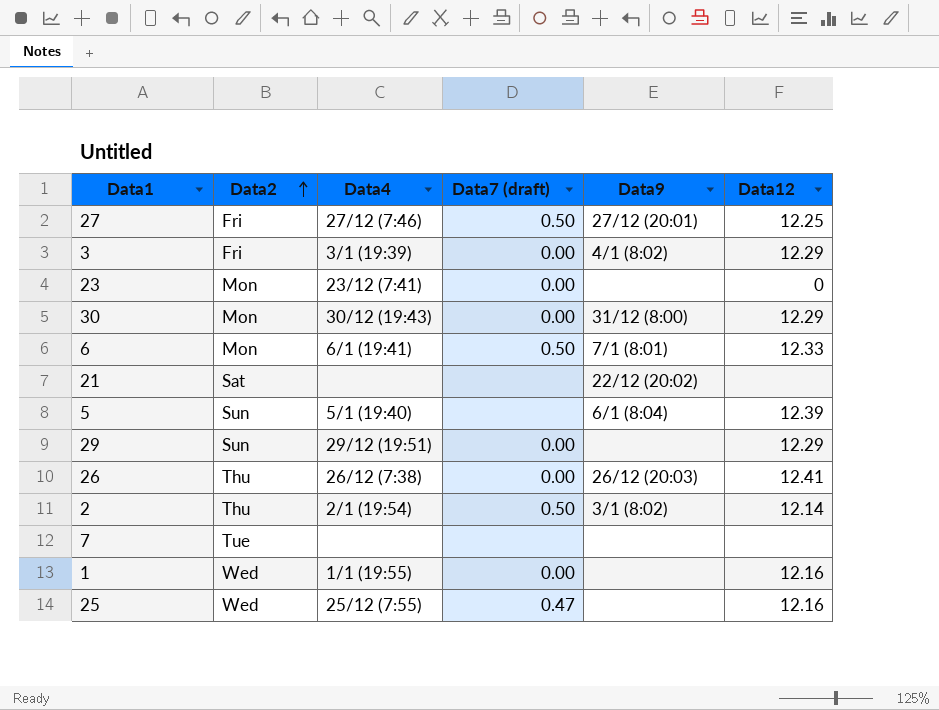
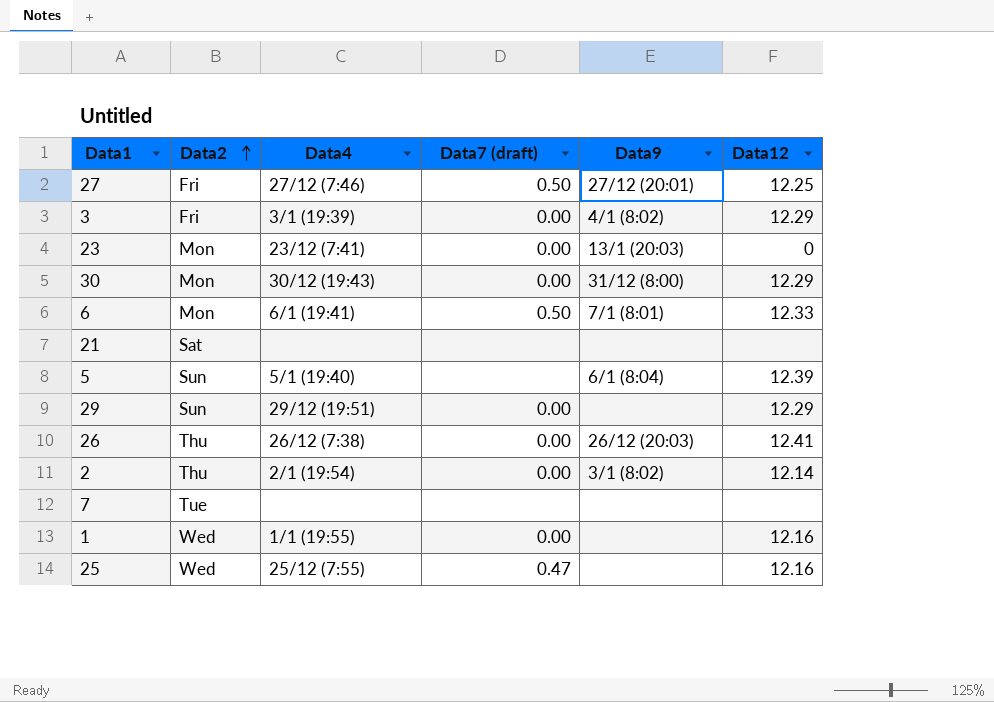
23 | Data9: none -> 13/1 (20:03)
21 | Data9: 22/12 (20:02) -> none
2 | Data7 (draft): 0.50 -> 0.00

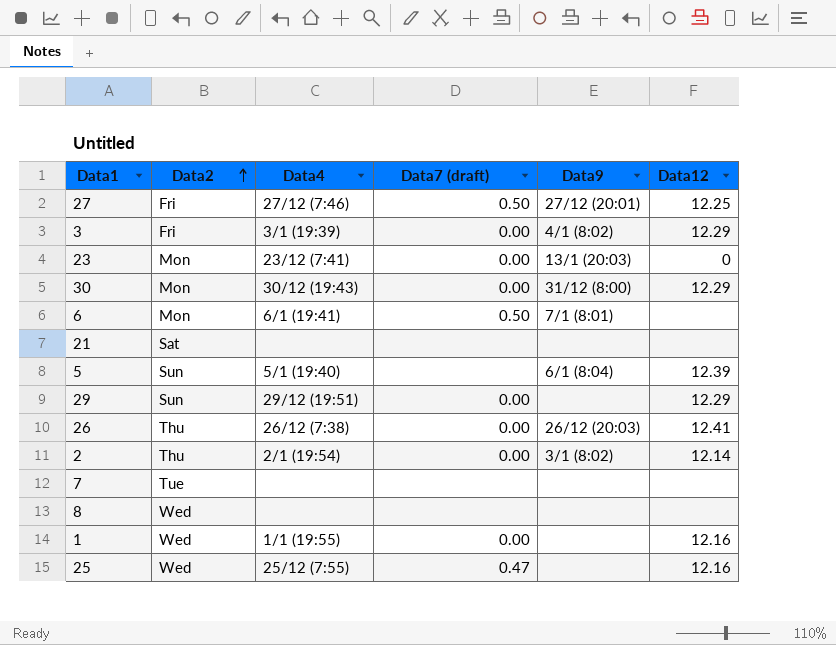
6 | Data12: 12.33 -> none
row 8: none -> Wed | none | none | none | none

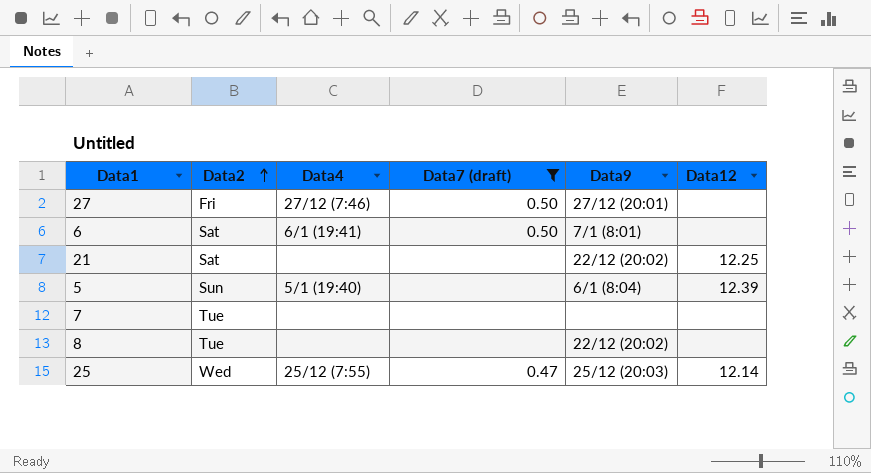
filter: none -> Data7 (draft) != 0.00
27 | Data12: 12.25 -> none
6 | Data2: Mon -> Sat
21 | Data9: none -> 22/12 (20:02)
21 | Data12: none -> 12.25
8 | Data2: Wed -> Tue
8 | Data9: none -> 22/12 (20:02)
25 | Data9: none -> 25/12 (20:03)
25 | Data12: 12.16 -> 12.14

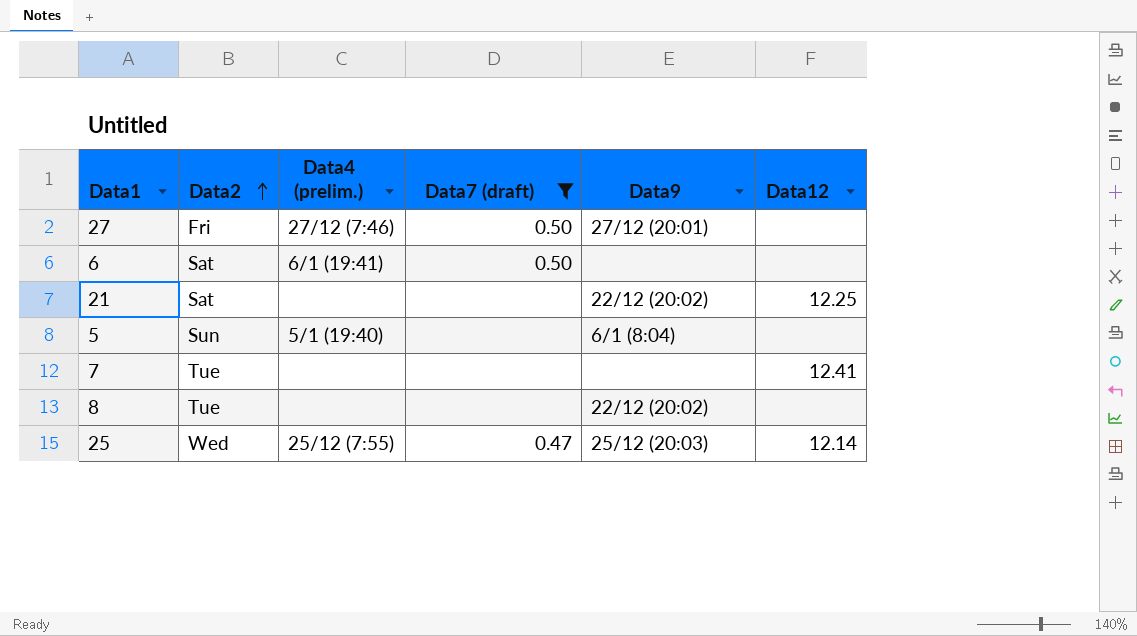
column name: Data4 -> Data4 (prelim.)
6 | Data9: 7/1 (8:01) -> none
5 | Data12: 12.39 -> none
7 | Data12: none -> 12.41

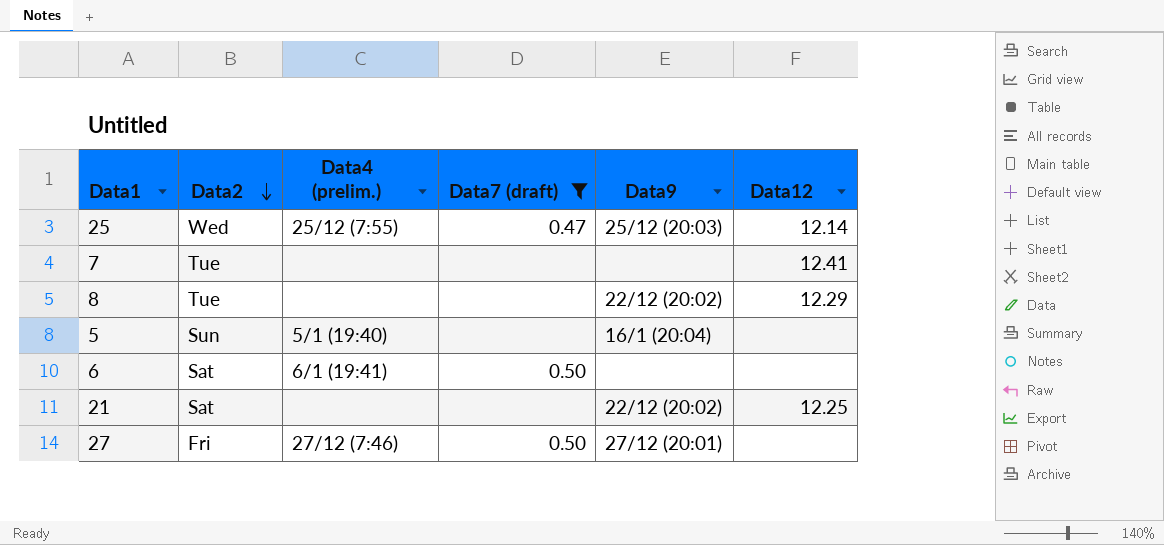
row order: Data2 ascending -> Data2 descending
8 | Data12: none -> 12.29
5 | Data9: 6/1 (8:04) -> 16/1 (20:04)

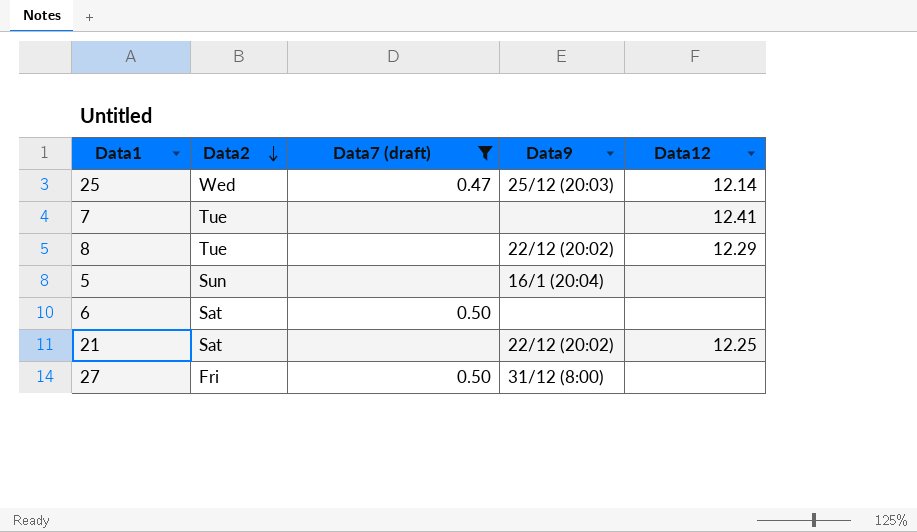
column Data4 (prelim.) | position: 3 -> none
27 | Data9: 27/12 (20:01) -> 31/12 (8:00)

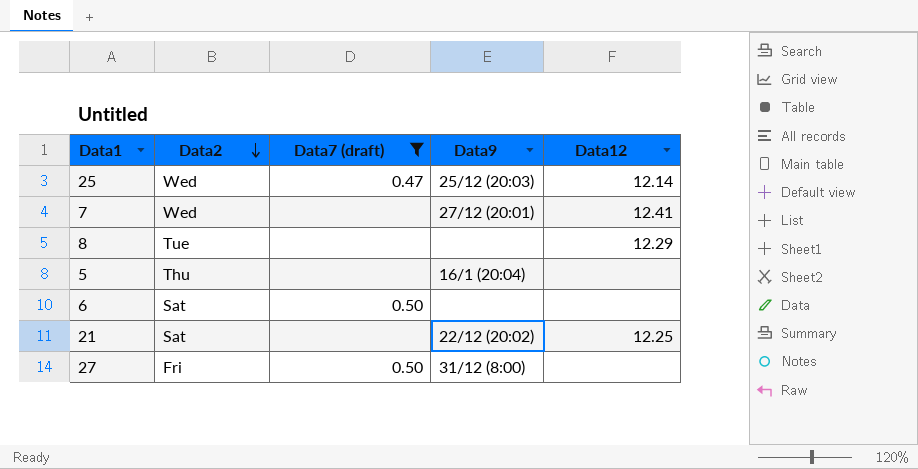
7 | Data2: Tue -> Wed
7 | Data9: none -> 27/12 (20:01)
8 | Data9: 22/12 (20:02) -> none
5 | Data2: Sun -> Thu

